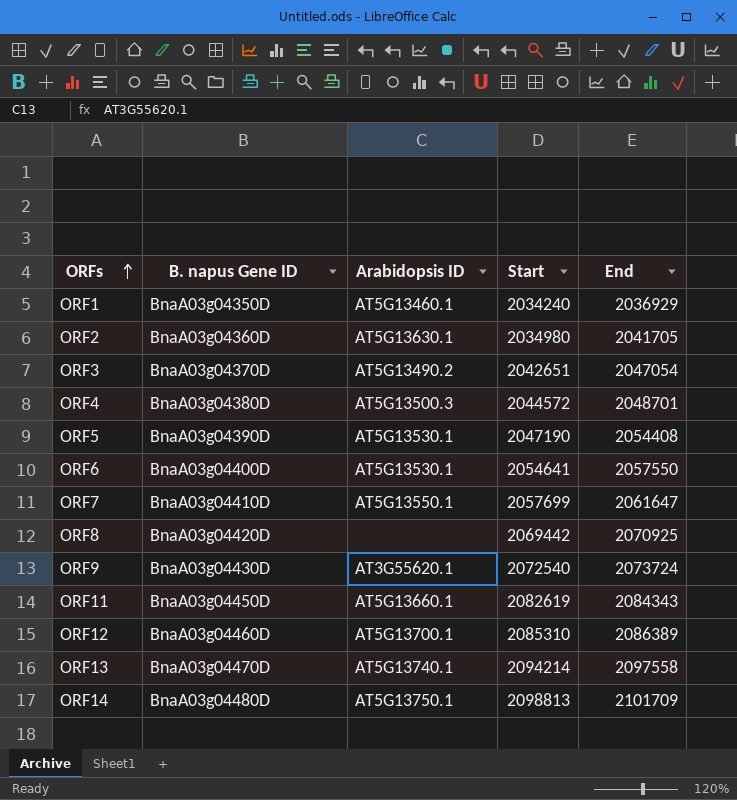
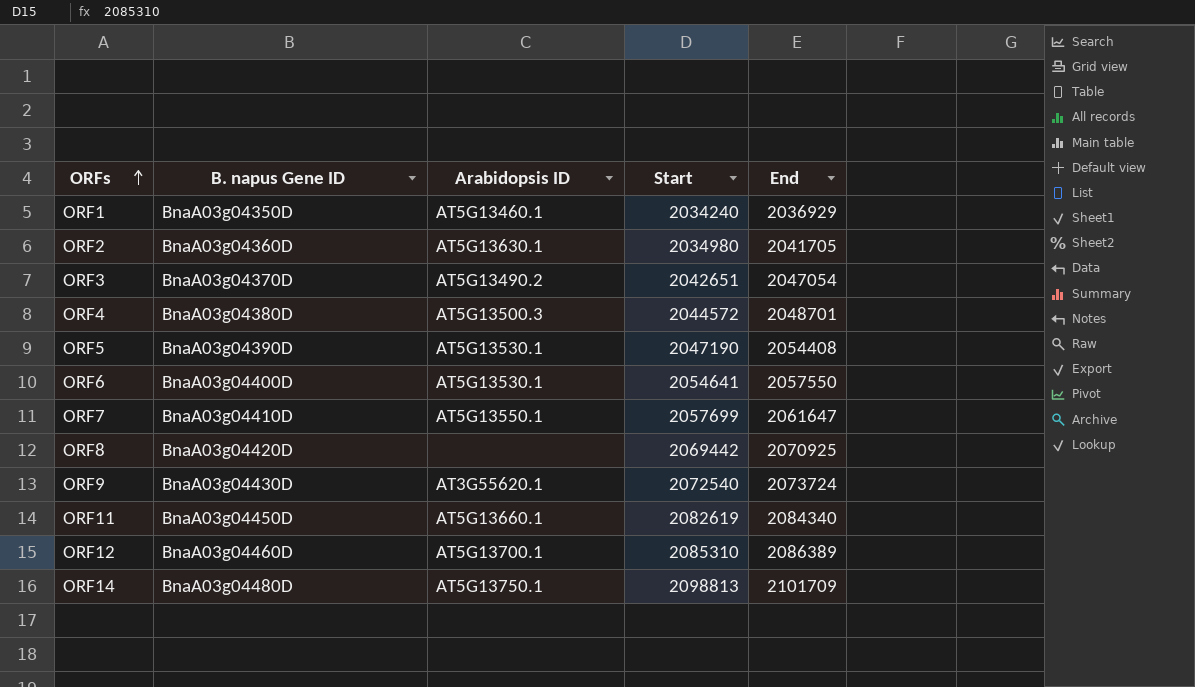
row ORF13: BnaA03g04470D | AT5G13740.1 | 2094214 | 2097558 -> none
ORF11 | End: 2084343 -> 2084340

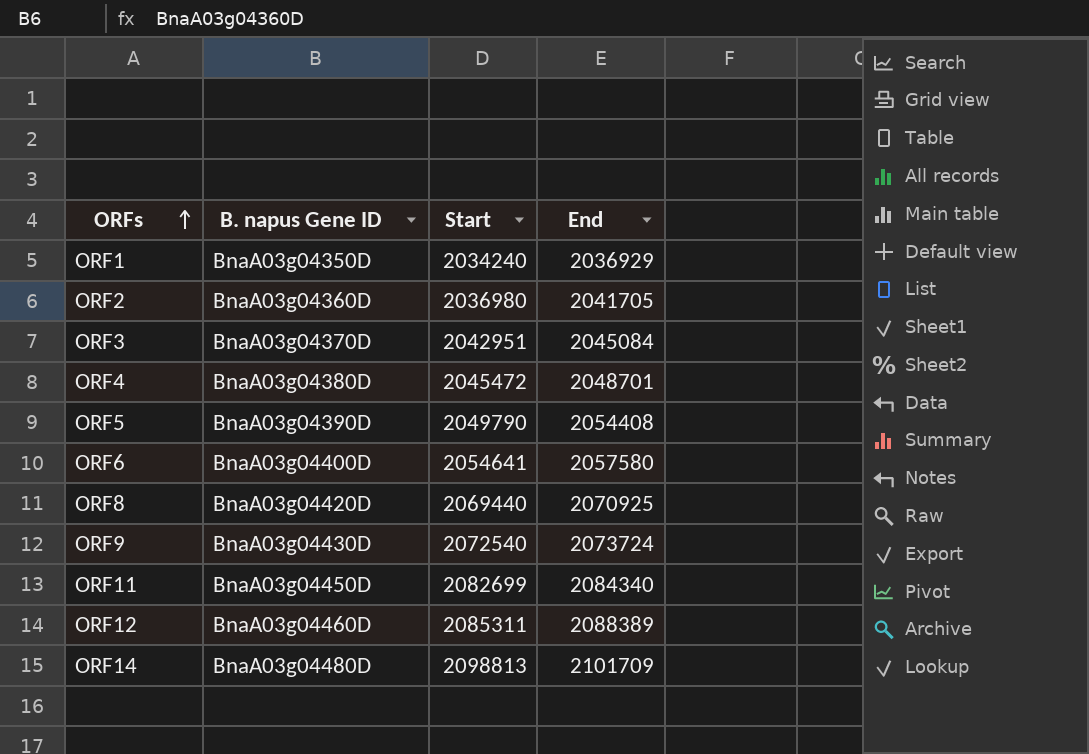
column Arabidopsis ID | position: 3 -> none
row ORF7: BnaA03g04410D | AT5G13550.1 | 2057699 | 2061647 -> none
ORF2 | Start: 2034980 -> 2036980
ORF3 | Start: 2042651 -> 2042951
ORF3 | End: 2047054 -> 2045084
ORF4 | Start: 2044572 -> 2045472
ORF5 | Start: 2047190 -> 2049790
ORF6 | End: 2057550 -> 2057580
ORF8 | Start: 2069442 -> 2069440
ORF11 | Start: 2082619 -> 2082699
ORF12 | Start: 2085310 -> 2085311
ORF12 | End: 2086389 -> 2088389

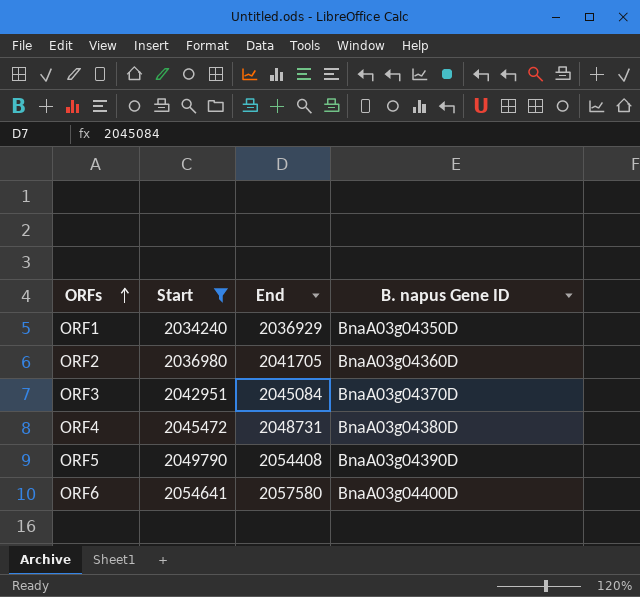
filter: none -> Start <= 2054641
column B. napus Gene ID | position: 2 -> 4
ORF4 | End: 2048701 -> 2048731

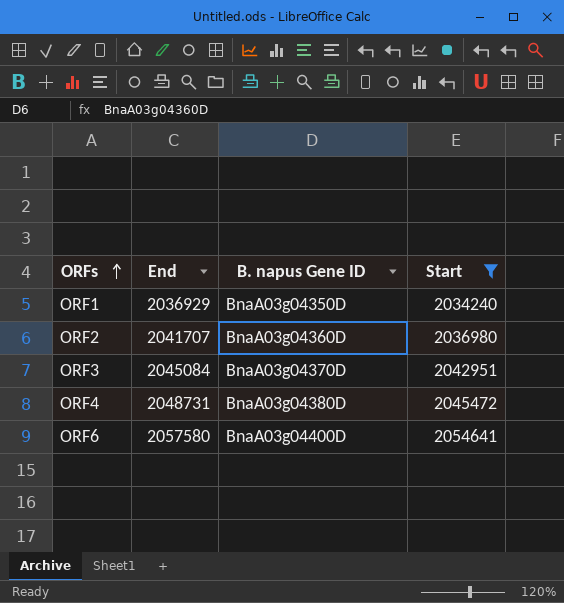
column Start | position: 2 -> 4
row ORF5: 2049790 | 2054408 | BnaA03g04390D -> none
ORF2 | End: 2041705 -> 2041707

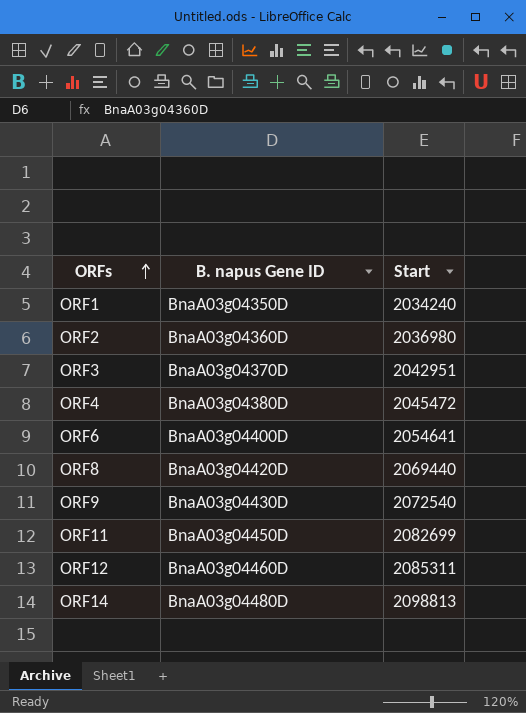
filter: Start <= 2054641 -> none
column End | position: 2 -> none

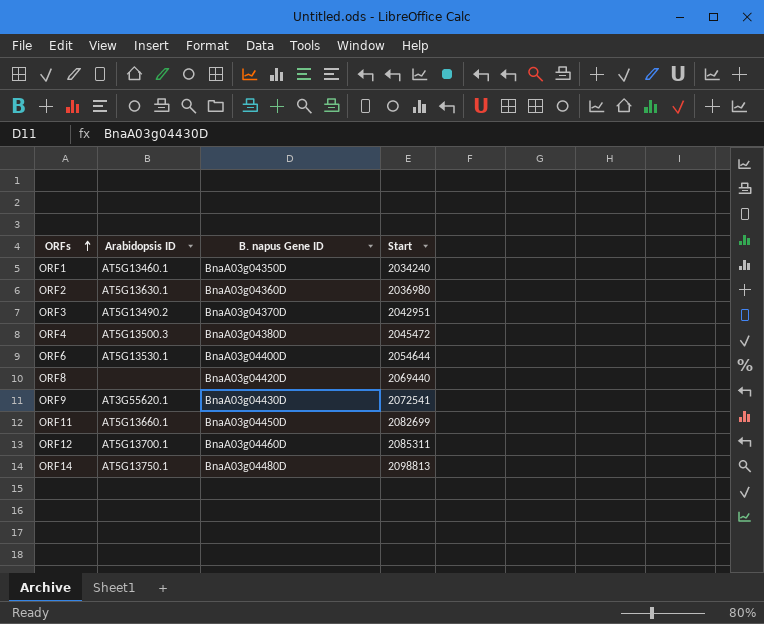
column Arabidopsis ID | position: none -> 2
ORF6 | Start: 2054641 -> 2054644
ORF9 | Start: 2072540 -> 2072541

